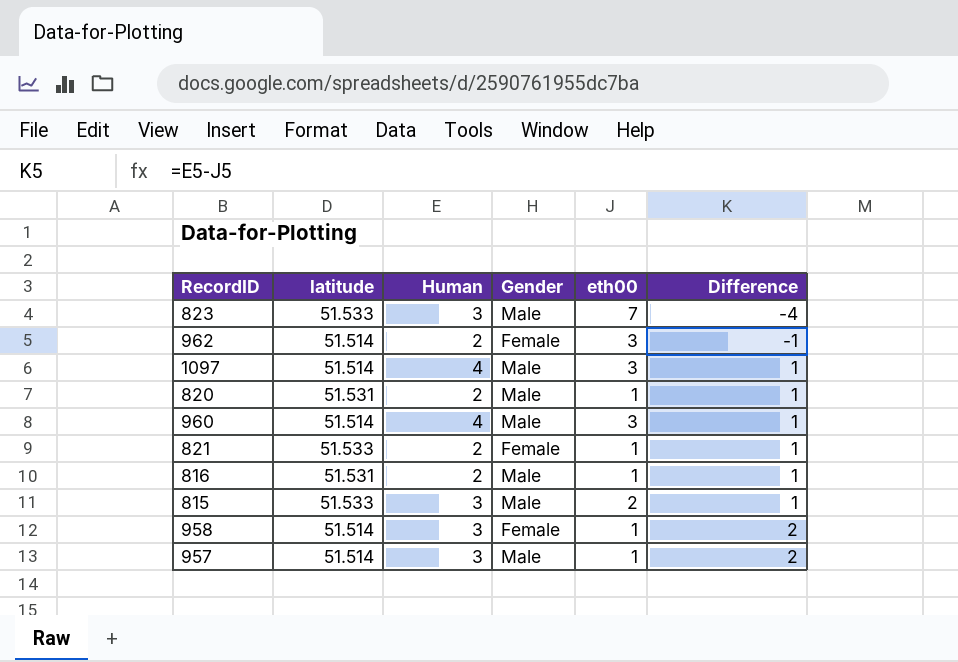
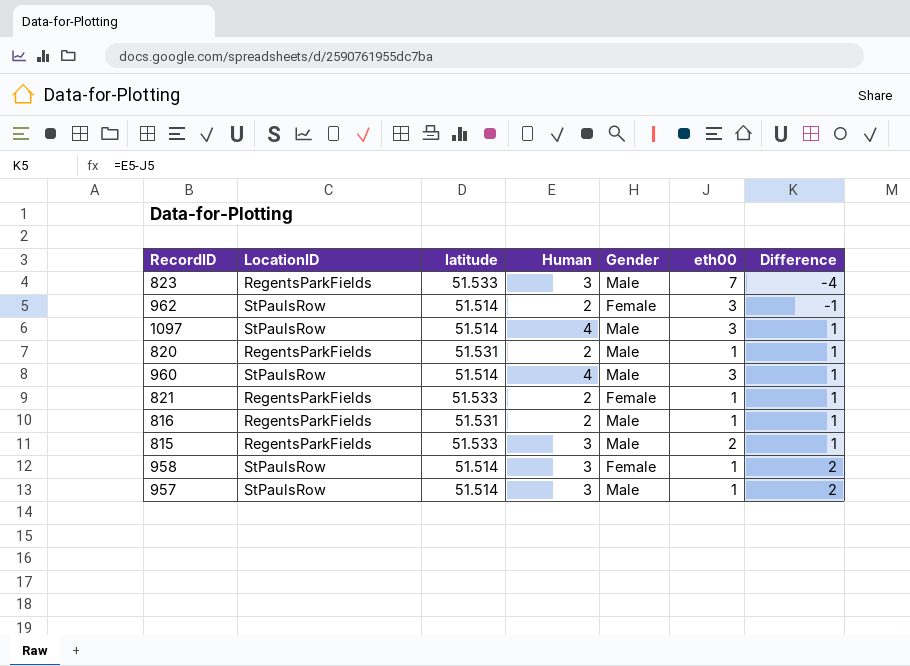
column LocationID | position: none -> 2

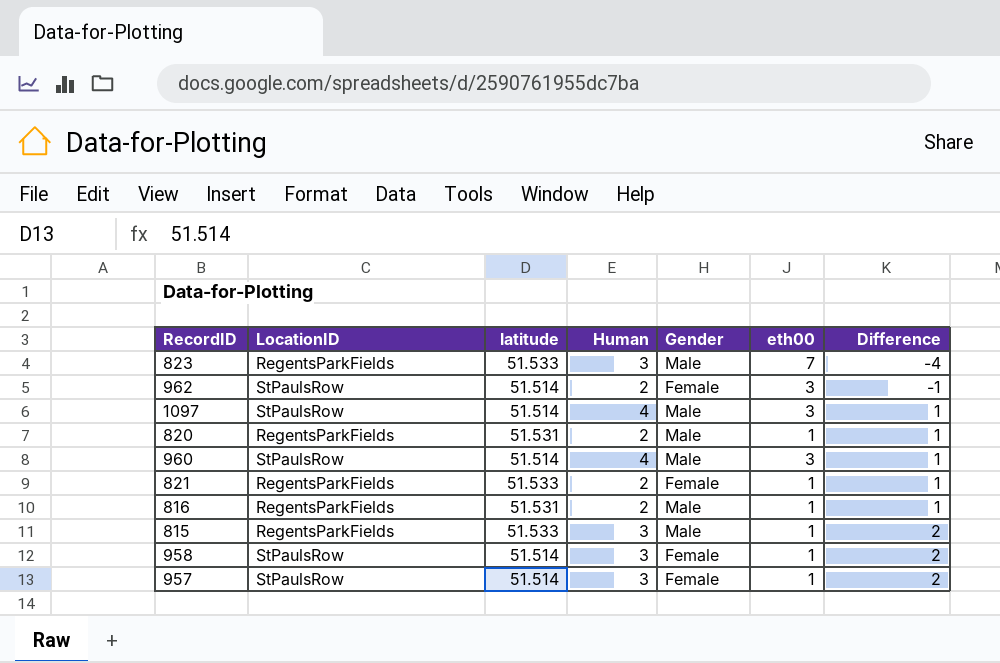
815 | eth00: 2 -> 1
815 | Difference: 1 -> 2
957 | Gender: Male -> Female

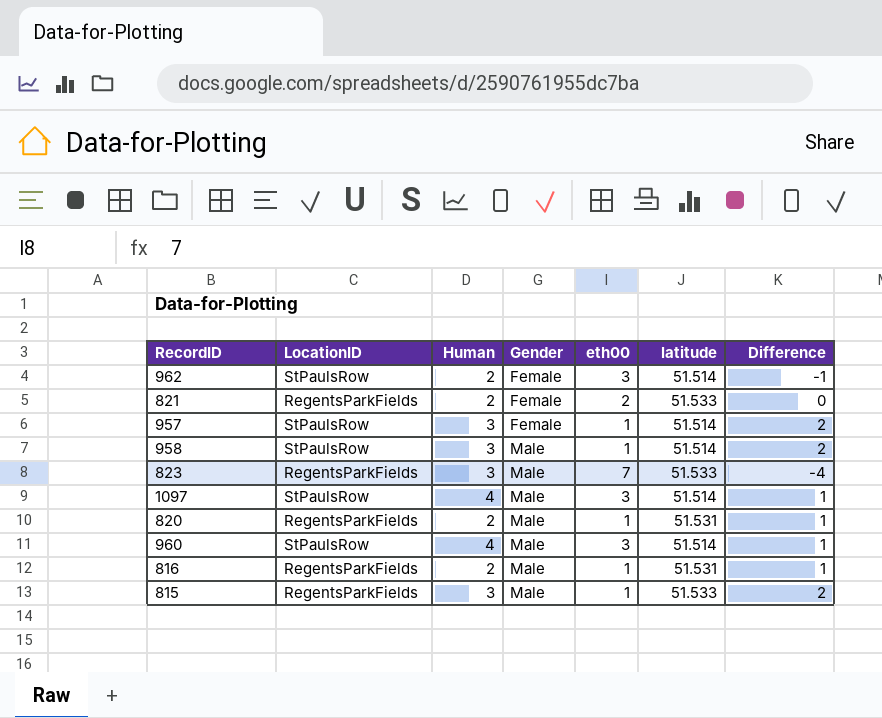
row order: Difference ascending -> Gender ascending
column latitude | position: 3 -> 6
821 | eth00: 1 -> 2
821 | Difference: 1 -> 0
958 | Gender: Female -> Male

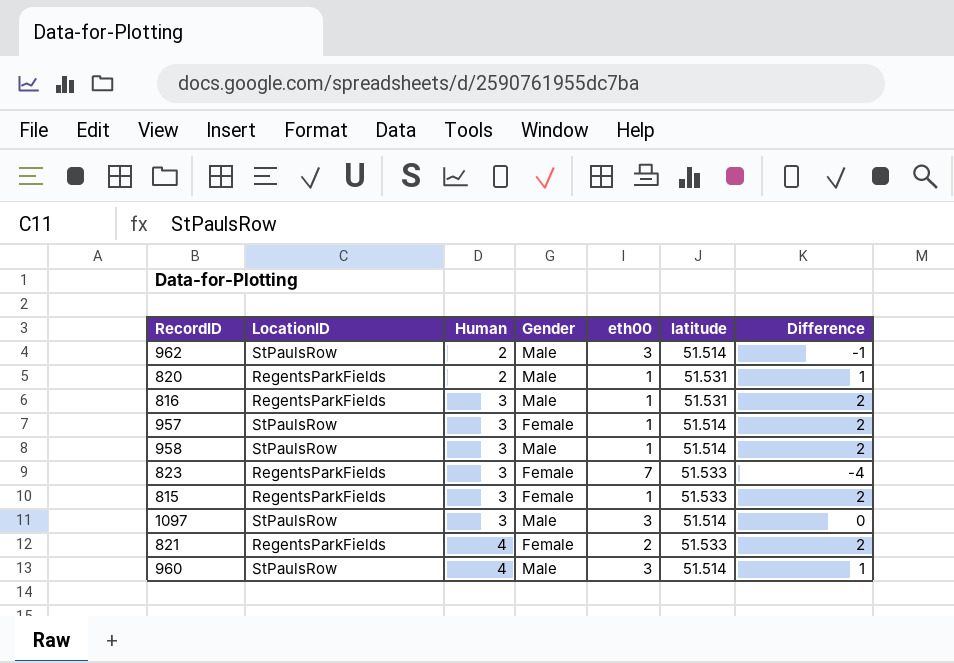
row order: Gender ascending -> Human ascending
962 | Gender: Female -> Male
816 | Human: 2 -> 3
816 | Difference: 1 -> 2
823 | Gender: Male -> Female
815 | Gender: Male -> Female
1097 | Human: 4 -> 3
1097 | Difference: 1 -> 0
821 | Human: 2 -> 4
821 | Difference: 0 -> 2

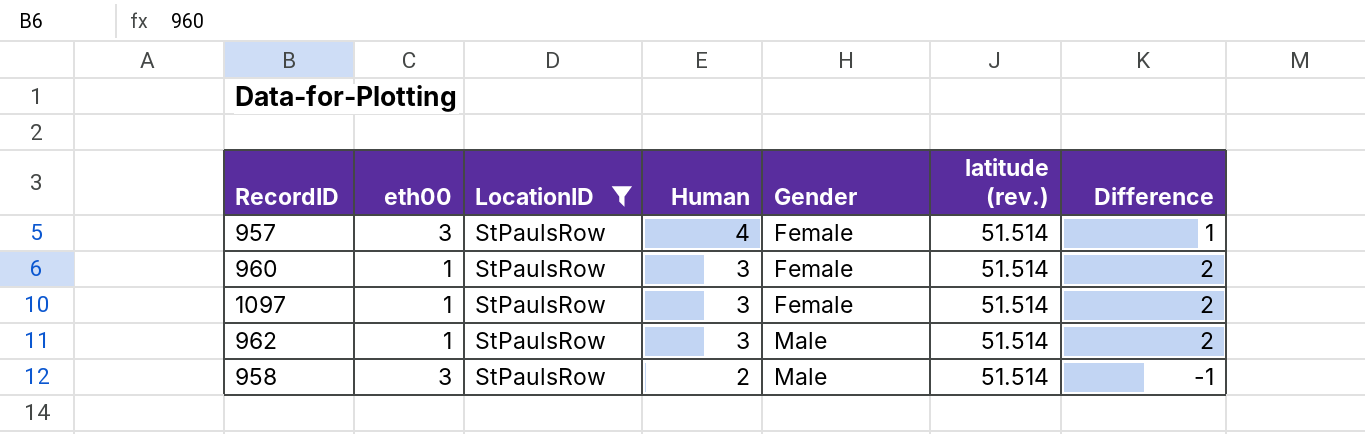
filter: none -> LocationID = StPaulsRow
row order: Human ascending -> Human descending
column eth00 | position: 5 -> 2
column name: latitude -> latitude (rev.)
957 | eth00: 1 -> 3
957 | Human: 3 -> 4
957 | Difference: 2 -> 1
960 | eth00: 3 -> 1
960 | Human: 4 -> 3
960 | Gender: Male -> Female
960 | Difference: 1 -> 2
1097 | eth00: 3 -> 1
1097 | Gender: Male -> Female
1097 | Difference: 0 -> 2
962 | eth00: 3 -> 1
962 | Human: 2 -> 3
962 | Difference: -1 -> 2
958 | eth00: 1 -> 3
958 | Human: 3 -> 2
958 | Difference: 2 -> -1

